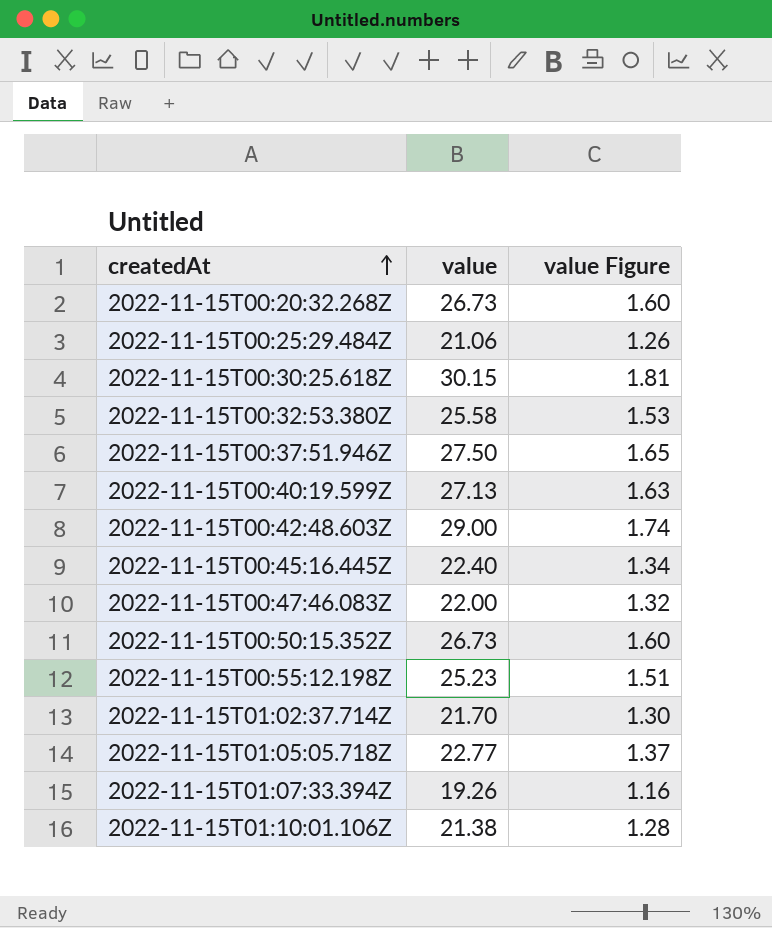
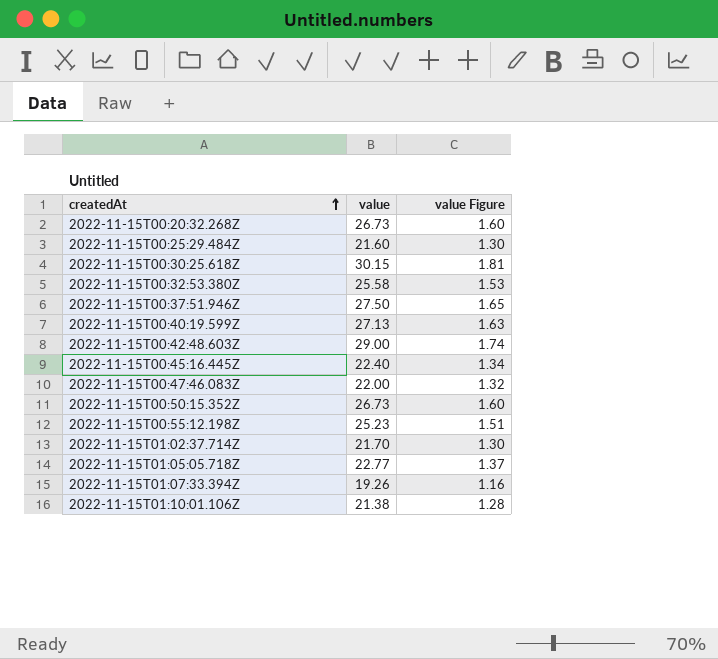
2022-11-15T00:25:29.484Z | value: 21.06 -> 21.60
2022-11-15T00:25:29.484Z | value Figure: 1.26 -> 1.30

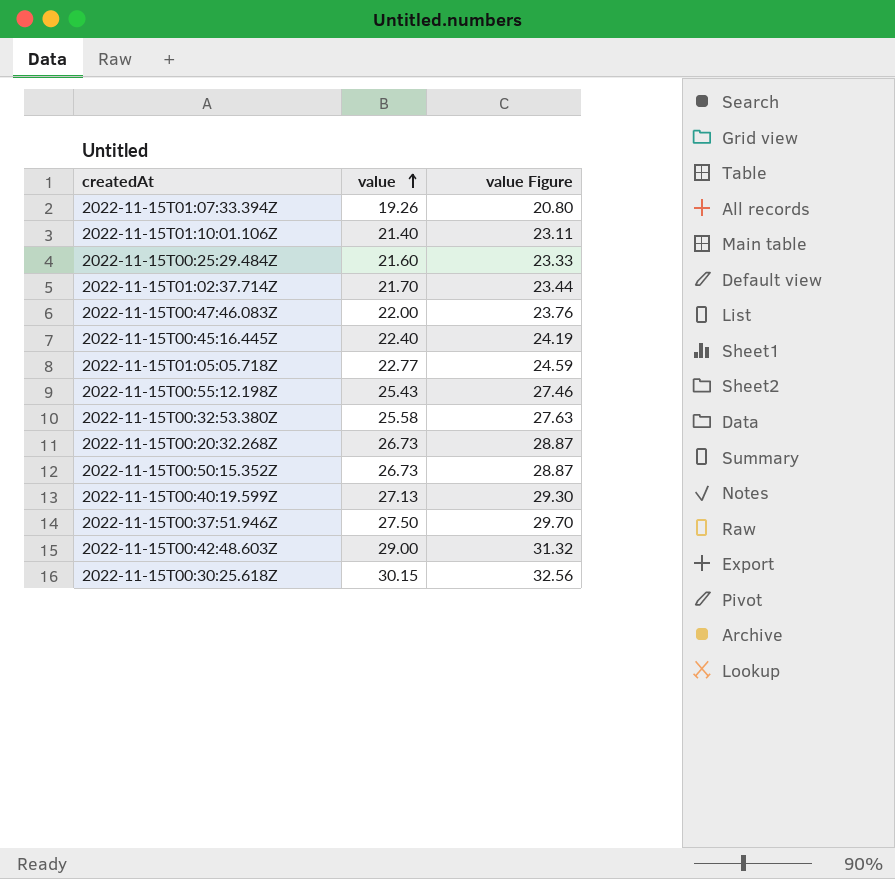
row order: createdAt ascending -> value ascending
column value Figure | formula: [value] * 0.06 -> [value] * 1.08
2022-11-15T01:10:01.106Z | value: 21.38 -> 21.40
2022-11-15T00:55:12.198Z | value: 25.23 -> 25.43

